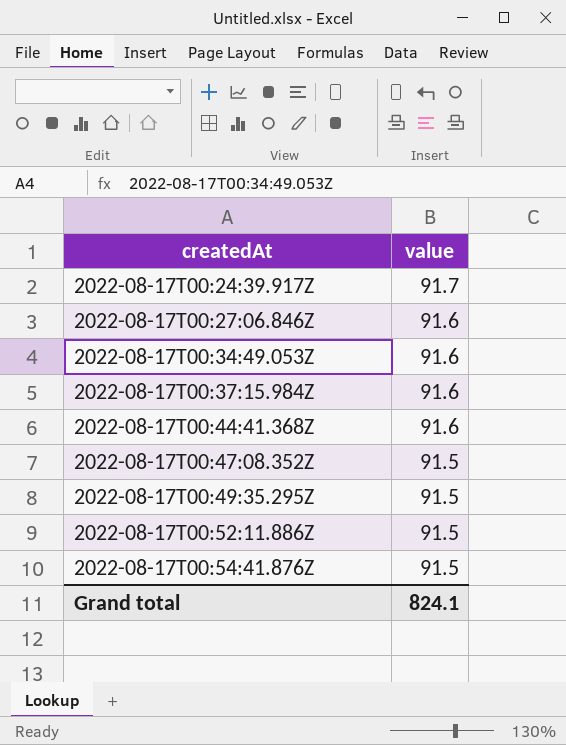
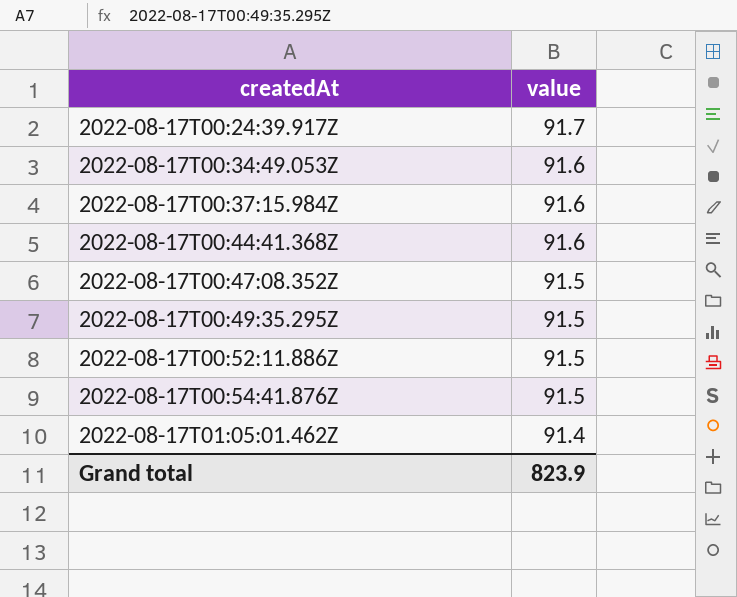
row 2022-08-17T00:27:06.846Z: 91.6 -> none
row 2022-08-17T01:05:01.462Z: none -> 91.4
Grand total | value: 824.1 -> 823.9

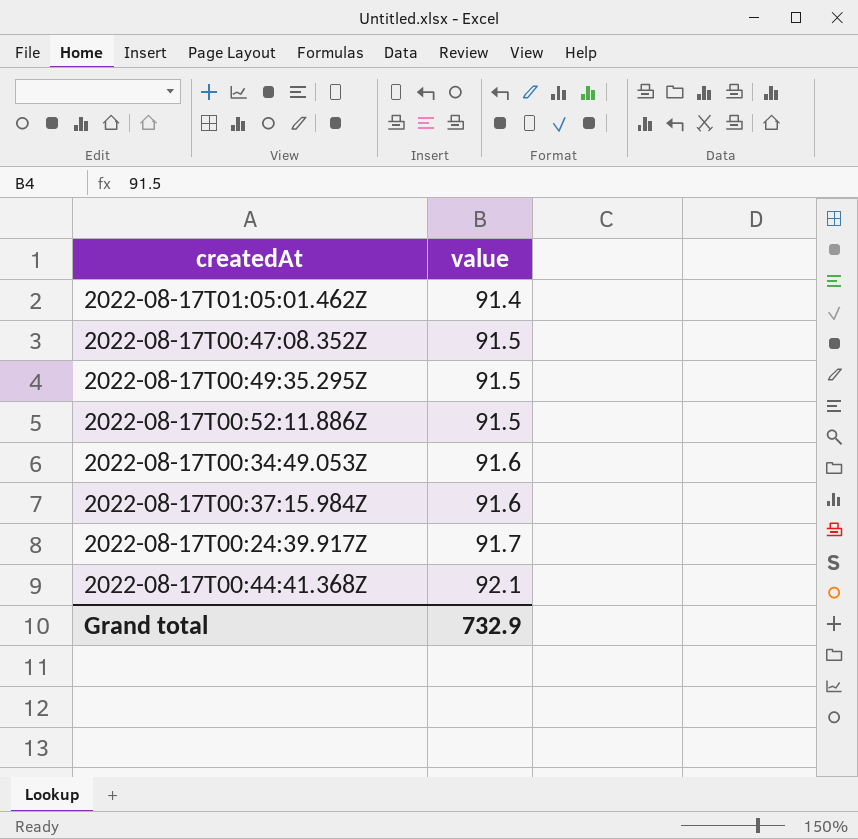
row order: createdAt ascending -> value ascending
row 2022-08-17T00:54:41.876Z: 91.5 -> none
2022-08-17T00:44:41.368Z | value: 91.6 -> 92.1
Grand total | value: 823.9 -> 732.9

